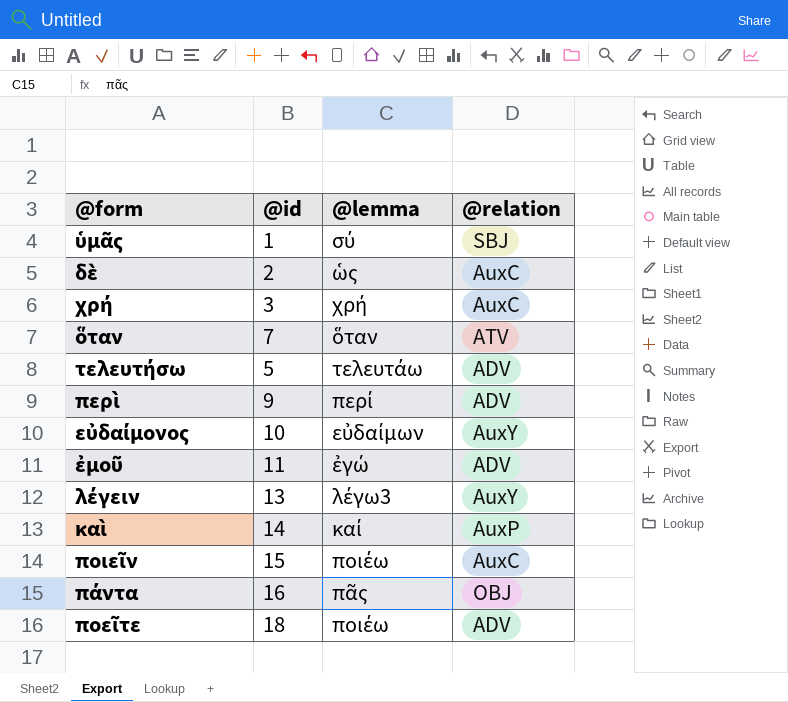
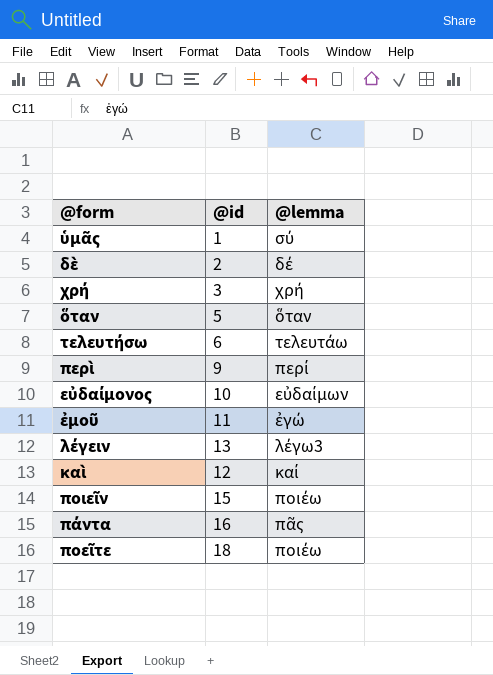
column @relation | position: 4 -> none
δὲ | @lemma: ὡς -> δέ
ὅταν | @id: 7 -> 5
τελευτήσω | @id: 5 -> 6
καὶ | @id: 14 -> 12

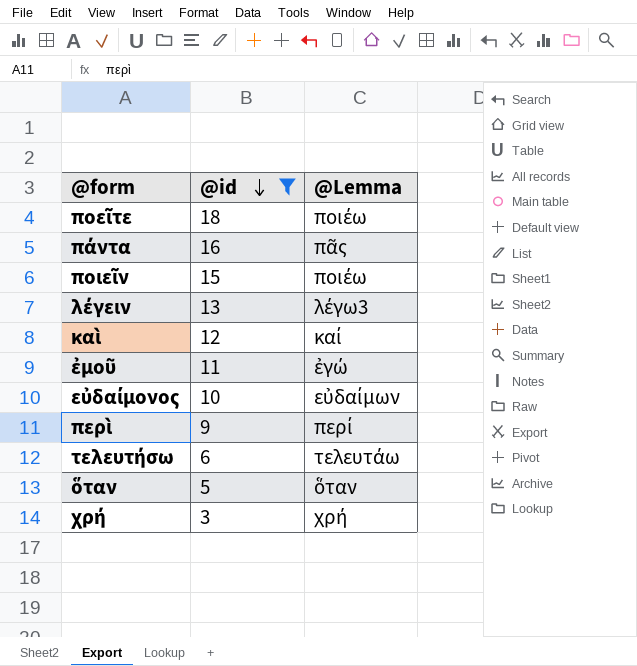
filter: none -> @id >= 3
row order: none -> @id descending
column name: @lemma -> @Lemma

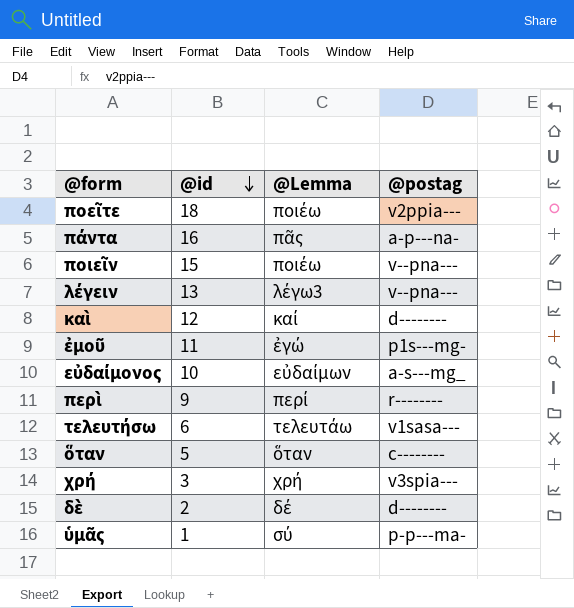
filter: @id >= 3 -> none
column @postag | position: none -> 4

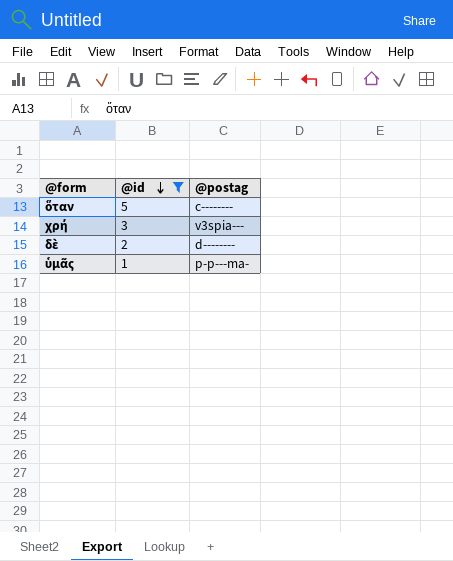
filter: none -> @id <= 5
column @Lemma | position: 3 -> none

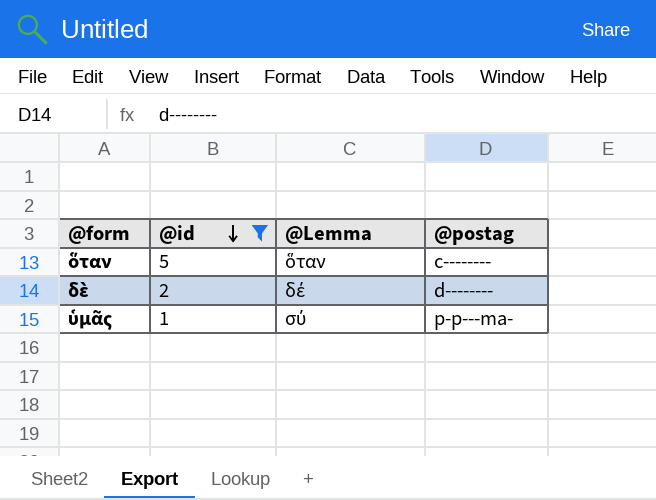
column @Lemma | position: none -> 3
row χρή: 3 | v3spia--- -> none

